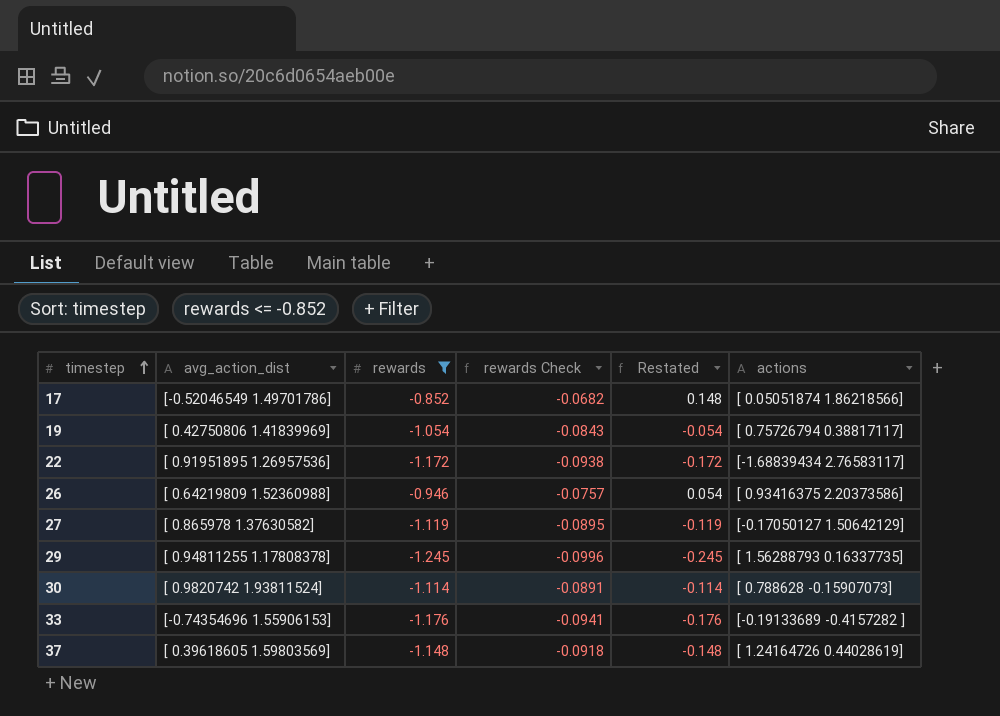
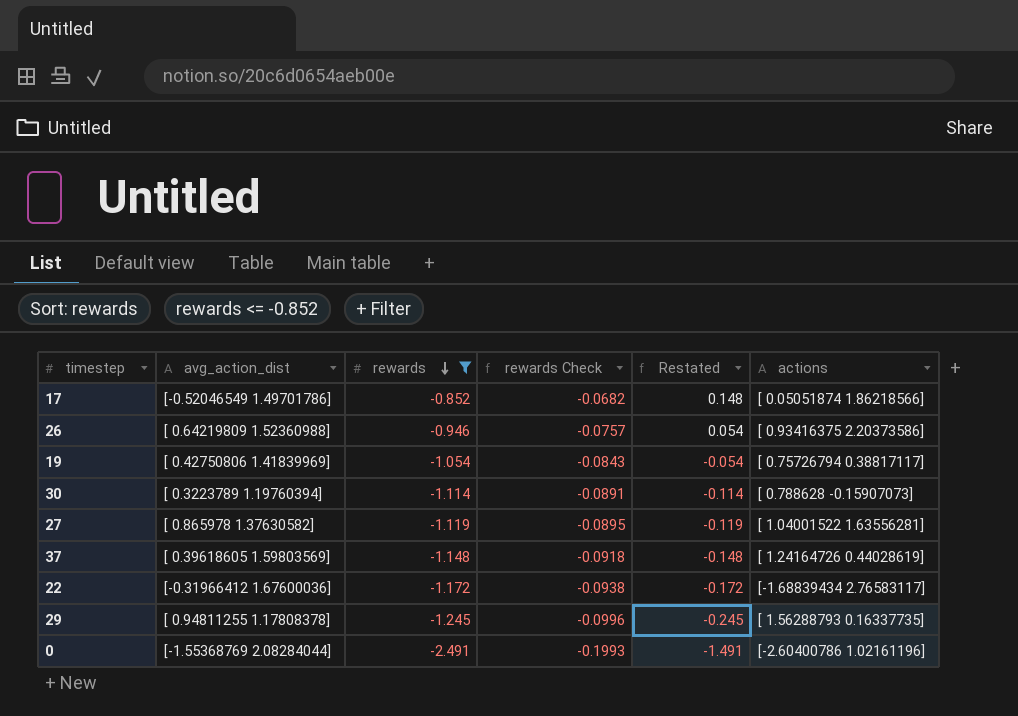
row order: timestep ascending -> rewards descending
row 33: [-0.74354696 1.55906153] | -1.176 | -0.0941 | -0.176 | [-0.19133689 -0.4157282 ] -> none
30 | avg_action_dist: [ 0.9820742 1.93811524] -> [ 0.3223789 1.19760394]
27 | actions: [-0.17050127 1.50642129] -> [ 1.04001522 1.63556281]
22 | avg_action_dist: [ 0.91951895 1.26957536] -> [-0.31966412 1.67600036]
row 0: none -> [-1.55368769 2.08284044] | -2.491 | -0.1993 | -1.491 | [-2.60400786 1.02161196]

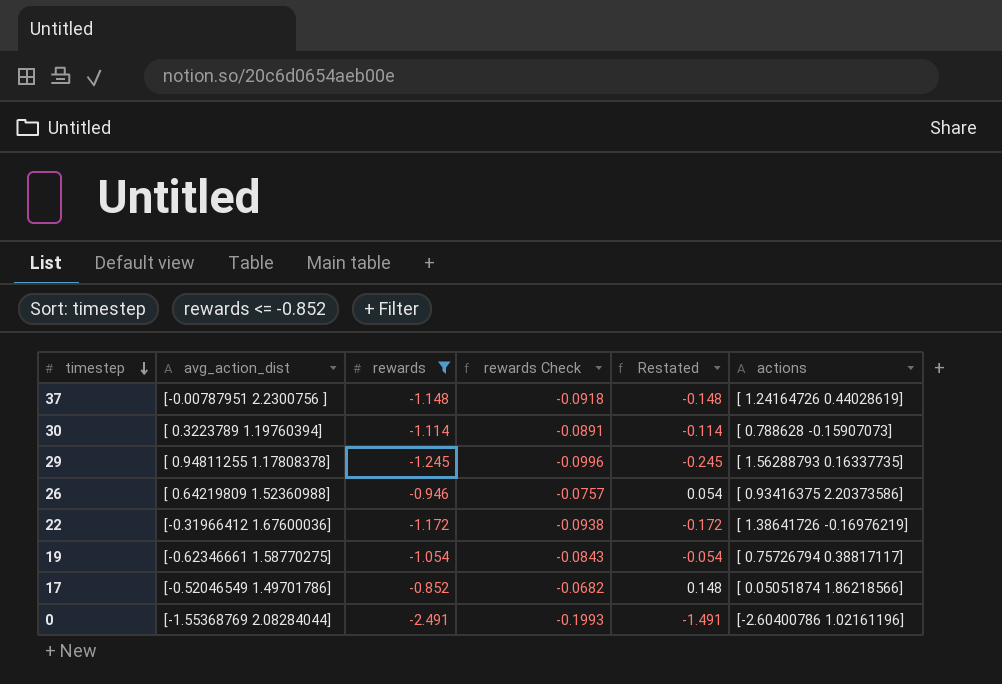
row order: rewards descending -> timestep descending
row 27: [ 0.865978 1.37630582] | -1.119 | -0.0895 | -0.119 | [ 1.04001522 1.63556281] -> none
37 | avg_action_dist: [ 0.39618605 1.59803569] -> [-0.00787951 2.2300756 ]
22 | actions: [-1.68839434 2.76583117] -> [ 1.38641726 -0.16976219]
19 | avg_action_dist: [ 0.42750806 1.41839969] -> [-0.62346661 1.58770275]

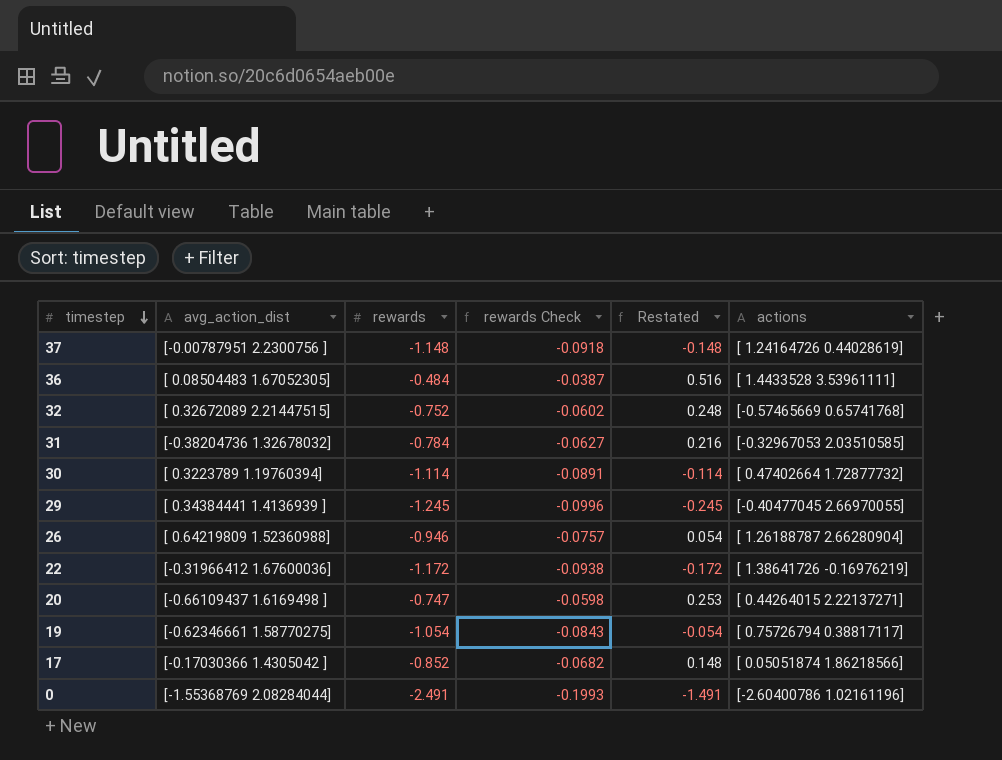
filter: rewards <= -0.852 -> none
30 | actions: [ 0.788628 -0.15907073] -> [ 0.47402664 1.72877732]
29 | avg_action_dist: [ 0.94811255 1.17808378] -> [ 0.34384441 1.4136939 ]
29 | actions: [ 1.56288793 0.16337735] -> [-0.40477045 2.66970055]
26 | actions: [ 0.93416375 2.20373586] -> [ 1.26188787 2.66280904]
17 | avg_action_dist: [-0.52046549 1.49701786] -> [-0.17030366 1.4305042 ]

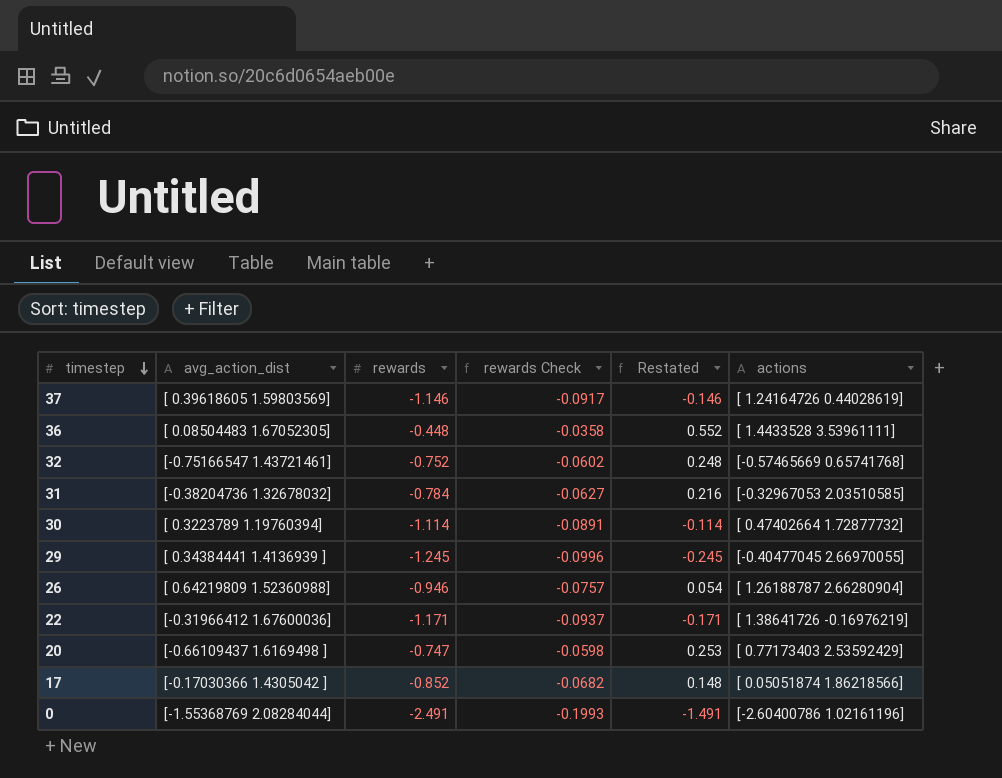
row 19: [-0.62346661 1.58770275] | -1.054 | -0.0843 | -0.054 | [ 0.75726794 0.38817117] -> none
37 | avg_action_dist: [-0.00787951 2.2300756 ] -> [ 0.39618605 1.59803569]
37 | rewards: -1.148 -> -1.146
37 | rewards Check: -0.0918 -> -0.0917
37 | Restated: -0.148 -> -0.146
36 | rewards: -0.484 -> -0.448
36 | rewards Check: -0.0387 -> -0.0358
36 | Restated: 0.516 -> 0.552
32 | avg_action_dist: [ 0.32672089 2.21447515] -> [-0.75166547 1.43721461]
22 | rewards: -1.172 -> -1.171
22 | rewards Check: -0.0938 -> -0.0937
22 | Restated: -0.172 -> -0.171
20 | actions: [ 0.44264015 2.22137271] -> [ 0.77173403 2.53592429]

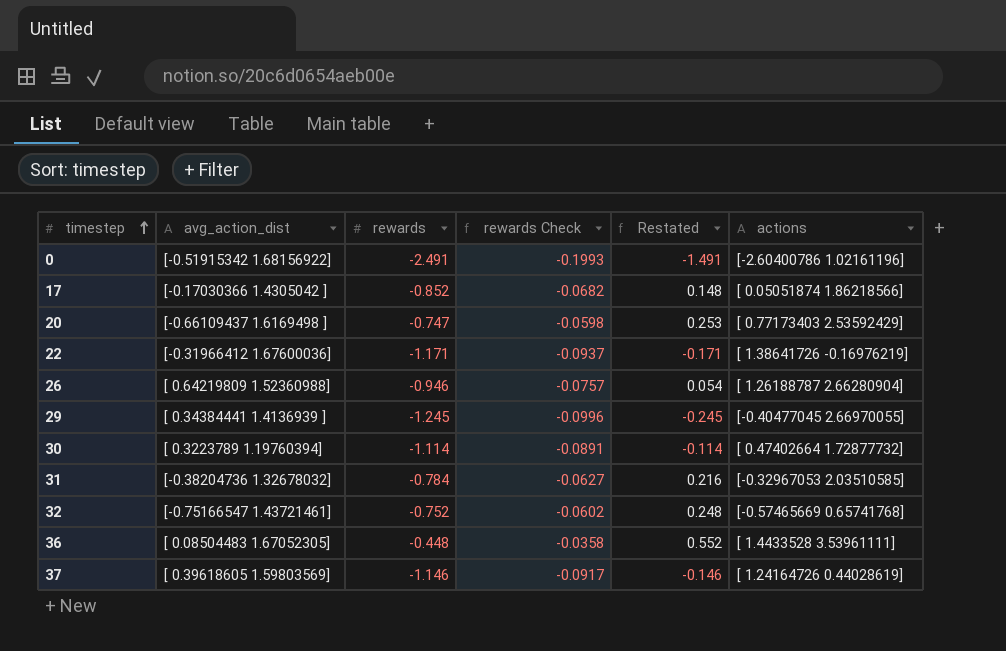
row order: timestep descending -> timestep ascending
0 | avg_action_dist: [-1.55368769 2.08284044] -> [-0.51915342 1.68156922]

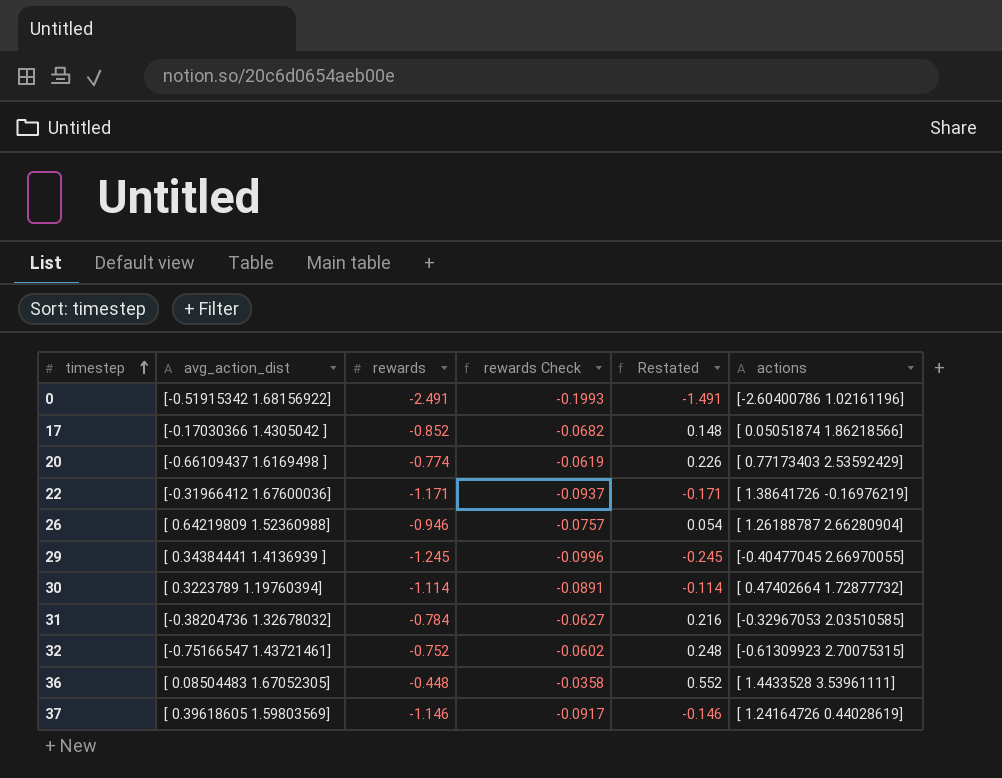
20 | rewards: -0.747 -> -0.774
20 | rewards Check: -0.0598 -> -0.0619
20 | Restated: 0.253 -> 0.226
32 | actions: [-0.57465669 0.65741768] -> [-0.61309923 2.70075315]

